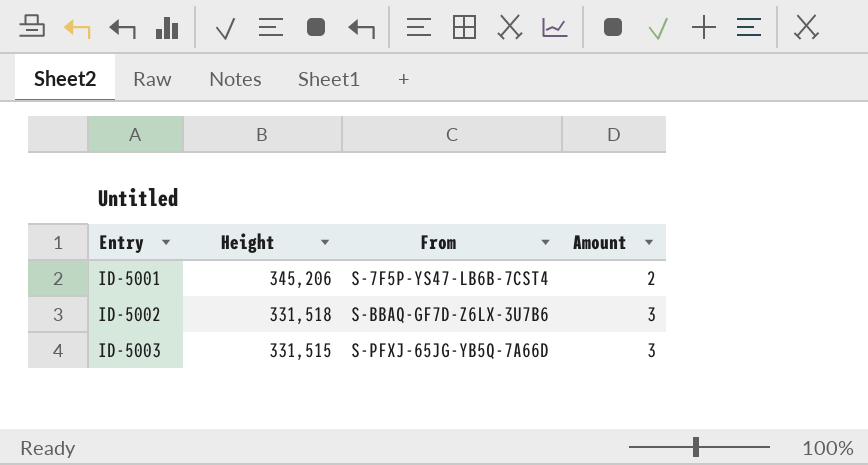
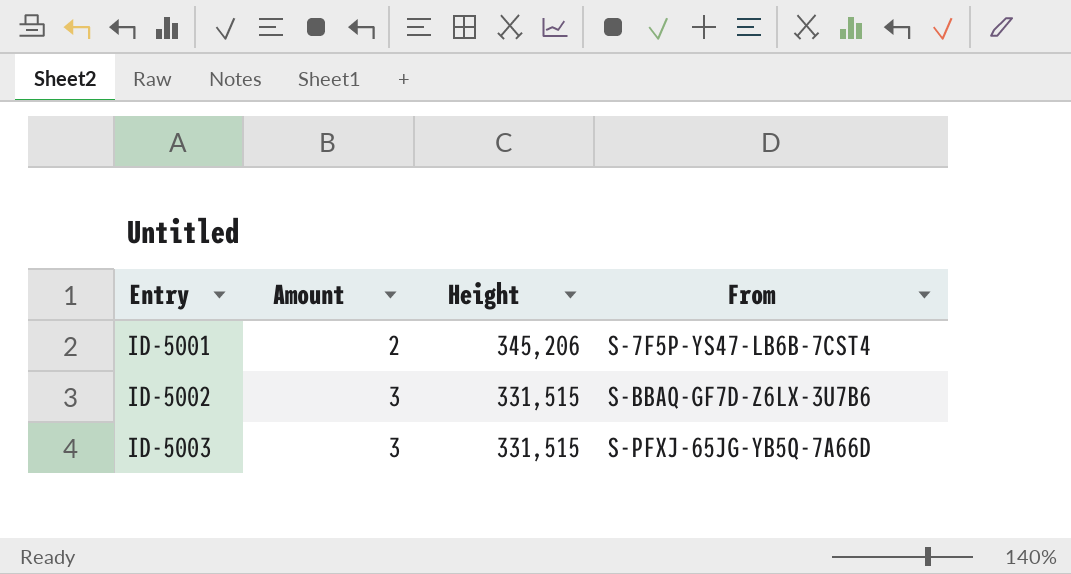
column Amount | position: 4 -> 2
ID-5002 | Height: 331,518 -> 331,515

